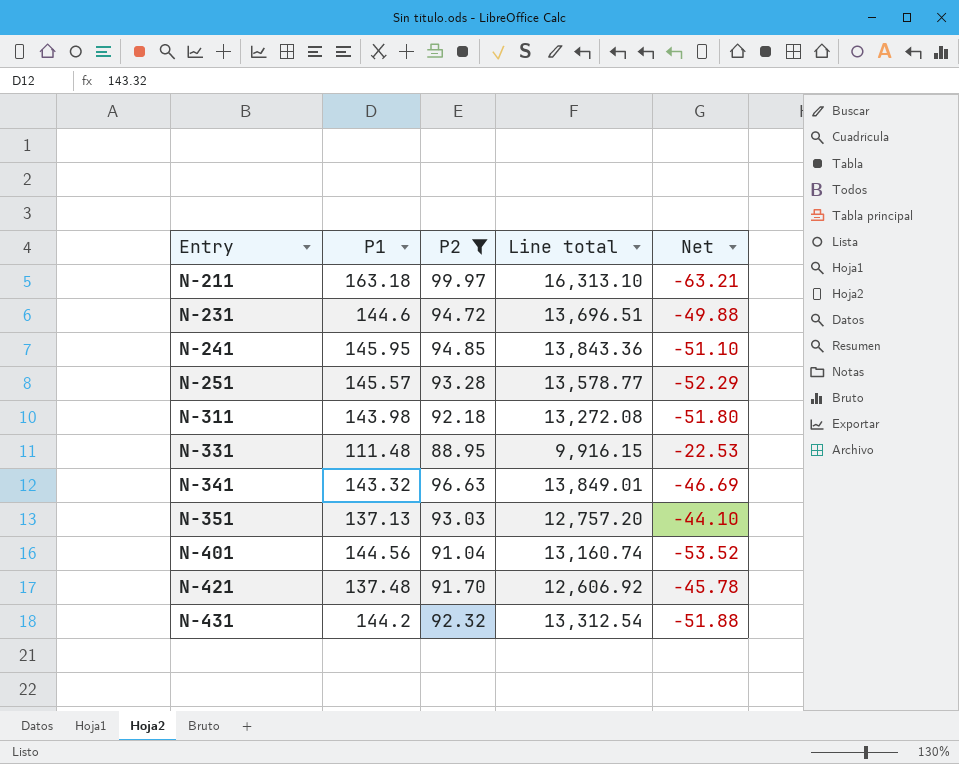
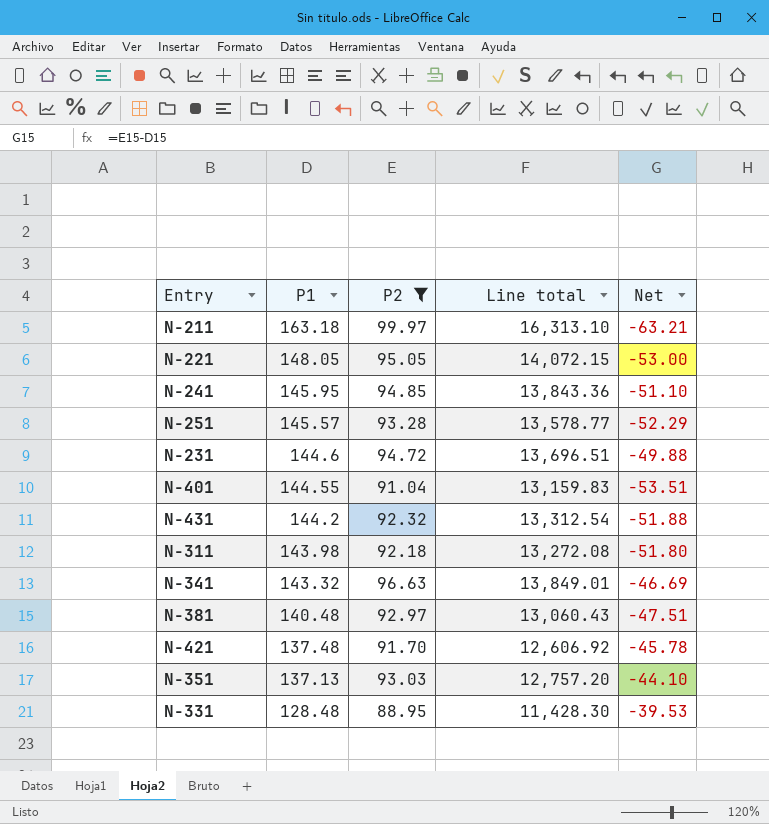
row order: Entry ascending -> P1 descending
row N-221: none -> 148.05 | 95.05 | 14,072.15 | -53.00
N-401 | P1: 144.56 -> 144.55
N-401 | Line total: 13,160.74 -> 13,159.83
N-401 | Net: -53.52 -> -53.51
row N-381: none -> 140.48 | 92.97 | 13,060.43 | -47.51
N-331 | P1: 111.48 -> 128.48
N-331 | Line total: 9,916.15 -> 11,428.30
N-331 | Net: -22.53 -> -39.53

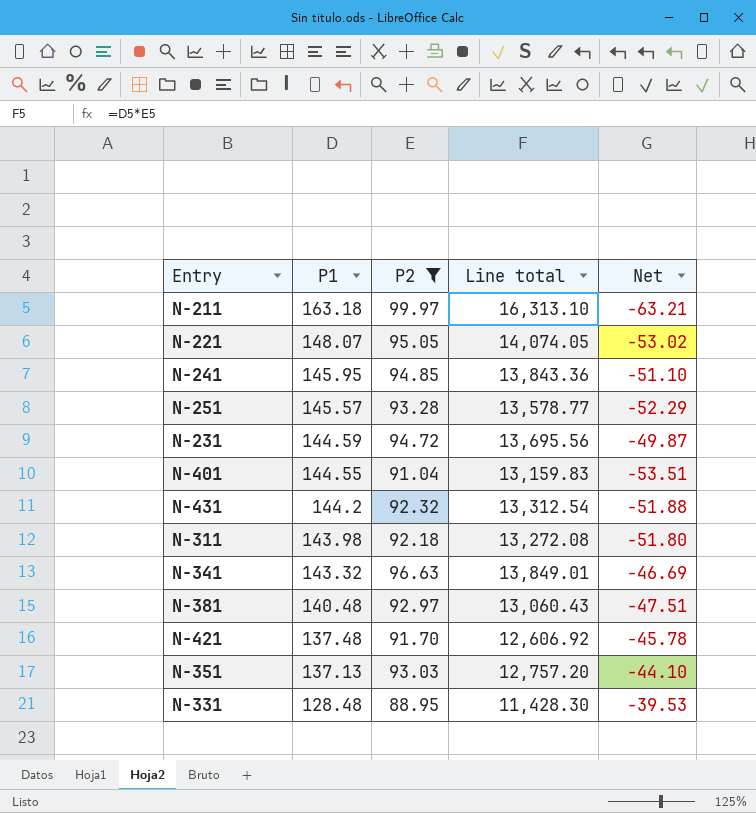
N-221 | P1: 148.05 -> 148.07
N-221 | Line total: 14,072.15 -> 14,074.05
N-221 | Net: -53.00 -> -53.02
N-231 | P1: 144.6 -> 144.59
N-231 | Line total: 13,696.51 -> 13,695.56
N-231 | Net: -49.88 -> -49.87

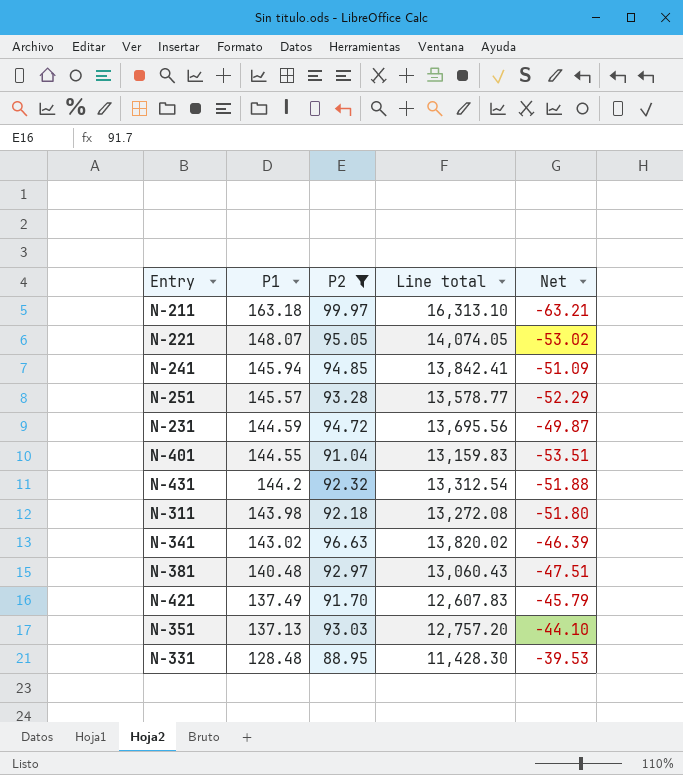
N-241 | P1: 145.95 -> 145.94
N-241 | Line total: 13,843.36 -> 13,842.41
N-241 | Net: -51.10 -> -51.09
N-341 | P1: 143.32 -> 143.02
N-341 | Line total: 13,849.01 -> 13,820.02
N-341 | Net: -46.69 -> -46.39
N-421 | P1: 137.48 -> 137.49
N-421 | Line total: 12,606.92 -> 12,607.83
N-421 | Net: -45.78 -> -45.79

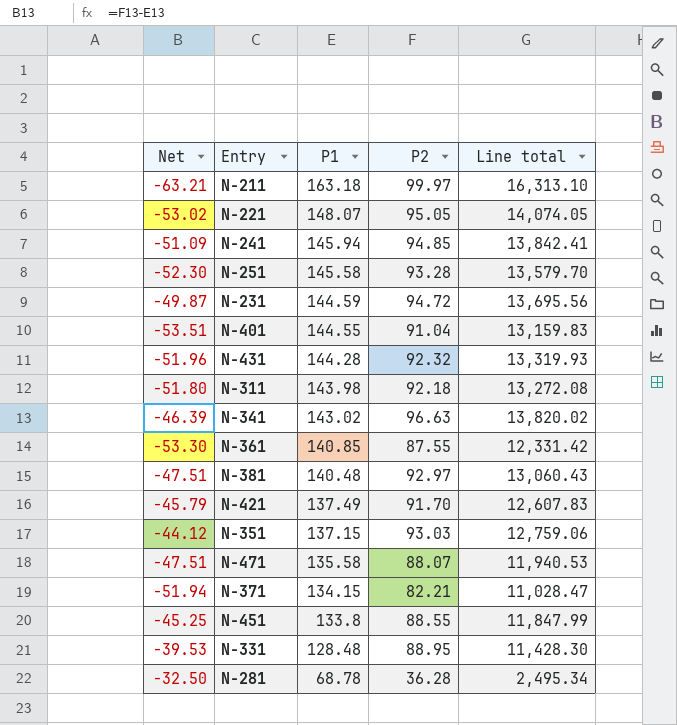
filter: P2 >= 88.95 -> none
column Net | position: 5 -> 1
N-251 | Net: -52.29 -> -52.30
N-251 | P1: 145.57 -> 145.58
N-251 | Line total: 13,578.77 -> 13,579.70
N-431 | Net: -51.88 -> -51.96
N-431 | P1: 144.2 -> 144.28
N-431 | Line total: 13,312.54 -> 13,319.93
N-351 | Net: -44.10 -> -44.12
N-351 | P1: 137.13 -> 137.15
N-351 | Line total: 12,757.20 -> 12,759.06

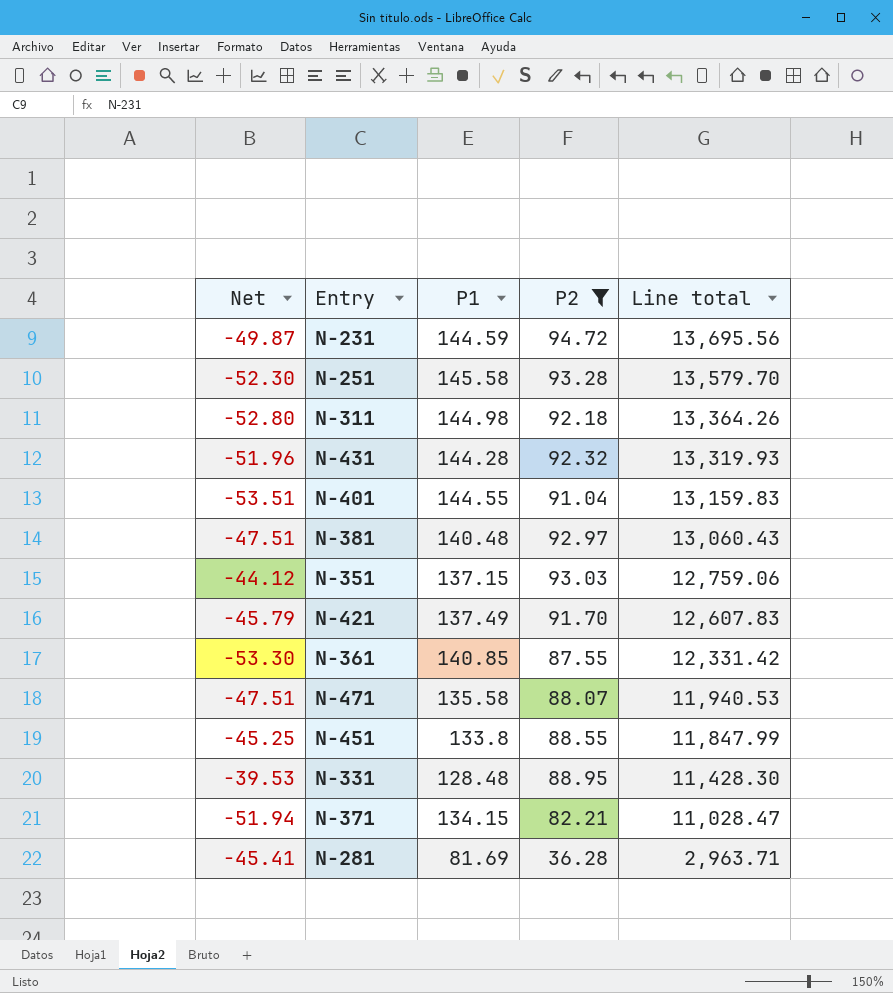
filter: none -> P2 <= 94.72
row order: P1 descending -> Line total descending
N-311 | Net: -51.80 -> -52.80
N-311 | P1: 143.98 -> 144.98
N-311 | Line total: 13,272.08 -> 13,364.26
N-281 | Net: -32.50 -> -45.41
N-281 | P1: 68.78 -> 81.69
N-281 | Line total: 2,495.34 -> 2,963.71

